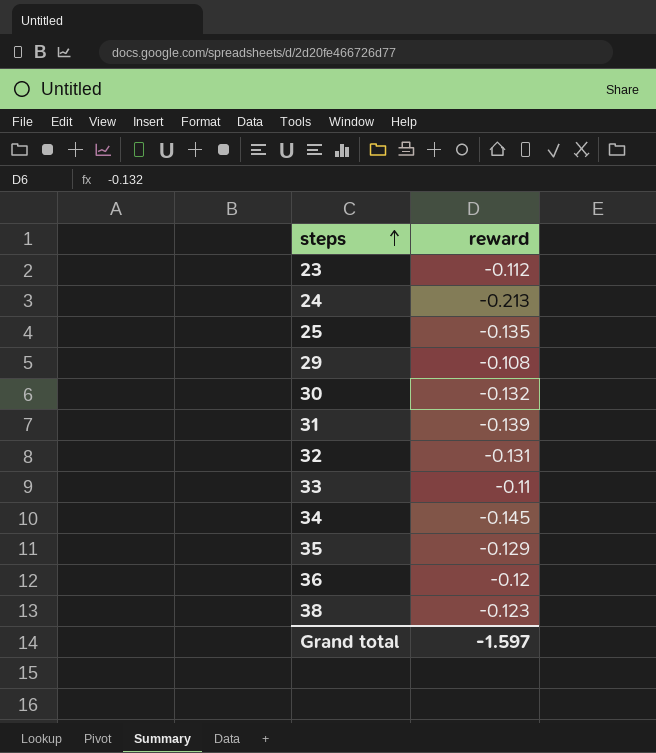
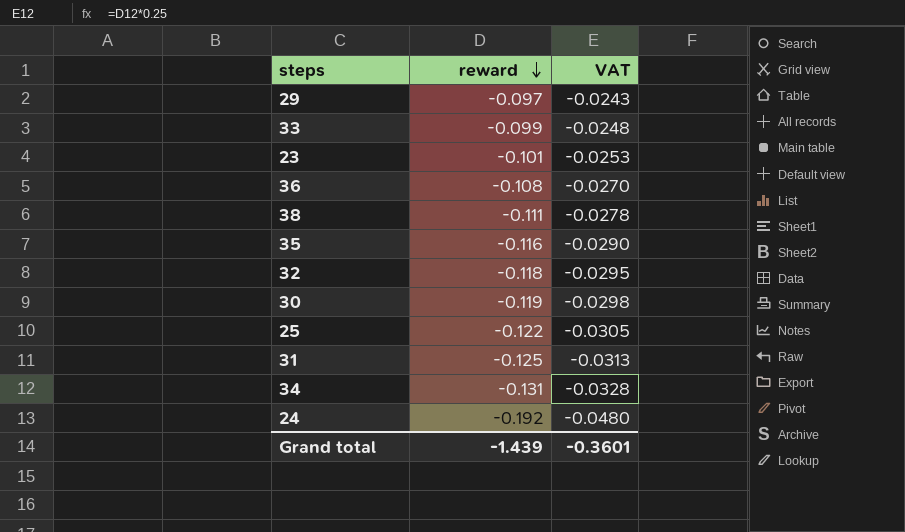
row order: steps ascending -> reward descending
column VAT | formula: none -> [reward] * 0.25
29 | reward: -0.108 -> -0.097
33 | reward: -0.11 -> -0.099
23 | reward: -0.112 -> -0.101
36 | reward: -0.12 -> -0.108
38 | reward: -0.123 -> -0.111
35 | reward: -0.129 -> -0.116
32 | reward: -0.131 -> -0.118
30 | reward: -0.132 -> -0.119
25 | reward: -0.135 -> -0.122
31 | reward: -0.139 -> -0.125
34 | reward: -0.145 -> -0.131
24 | reward: -0.213 -> -0.192
Grand total | reward: -1.597 -> -1.439

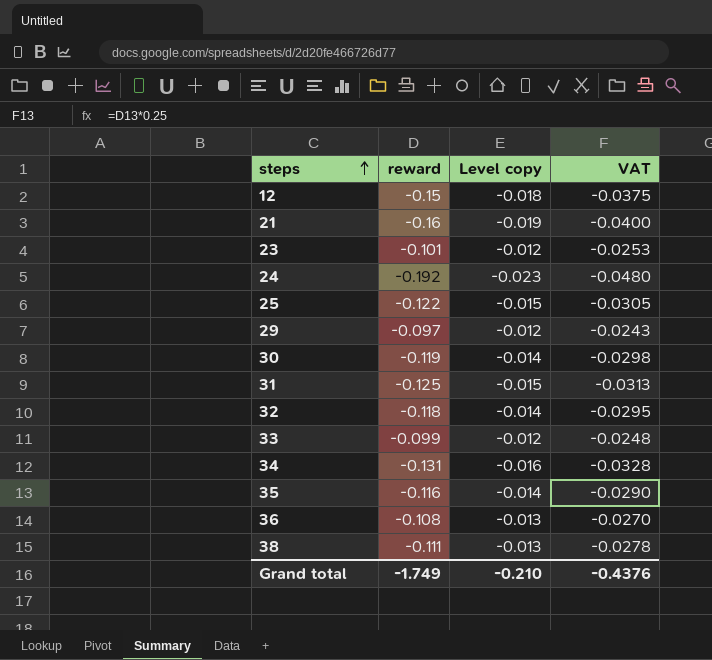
row order: reward descending -> steps ascending
column Level copy | formula: none -> [reward] * 0.12
row 12: none -> -0.15 | -0.018 | -0.0375
row 21: none -> -0.16 | -0.019 | -0.0400
Grand total | reward: -1.439 -> -1.749
Grand total | VAT: -0.3601 -> -0.4376

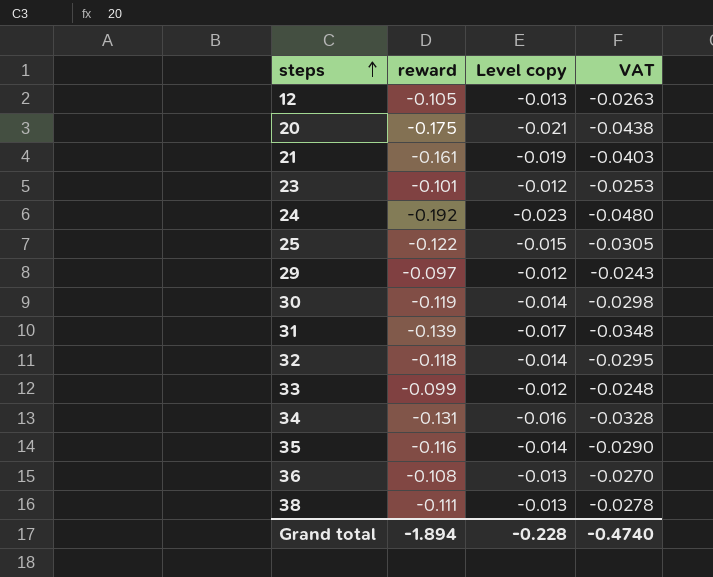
12 | reward: -0.15 -> -0.105
12 | Level copy: -0.018 -> -0.013
12 | VAT: -0.0375 -> -0.0263
row 20: none -> -0.175 | -0.021 | -0.0438
21 | reward: -0.16 -> -0.161
21 | VAT: -0.0400 -> -0.0403
31 | reward: -0.125 -> -0.139
31 | Level copy: -0.015 -> -0.017
31 | VAT: -0.0313 -> -0.0348
Grand total | reward: -1.749 -> -1.894
Grand total | Level copy: -0.210 -> -0.228
Grand total | VAT: -0.4376 -> -0.4740

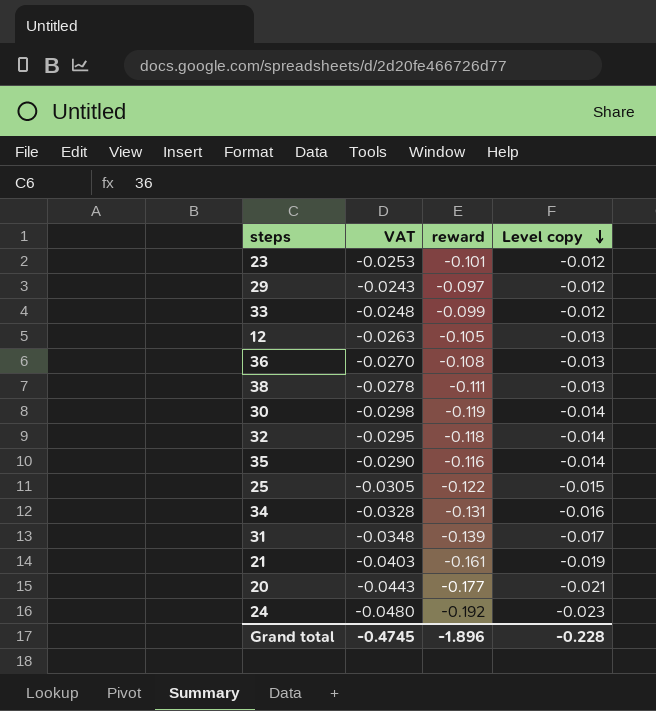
row order: steps ascending -> Level copy descending
column VAT | position: 4 -> 2
20 | VAT: -0.0438 -> -0.0443
20 | reward: -0.175 -> -0.177
Grand total | VAT: -0.4740 -> -0.4745
Grand total | reward: -1.894 -> -1.896

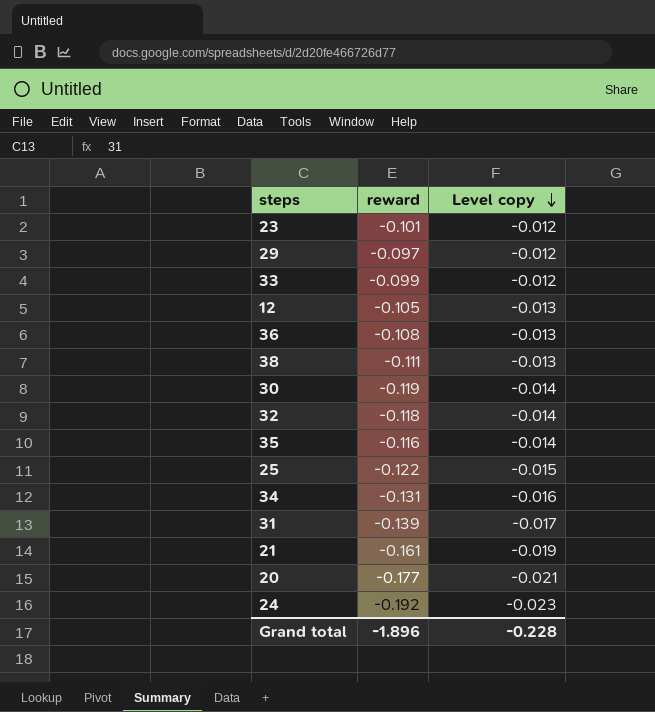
column VAT | formula: [reward] * 0.25 -> none

